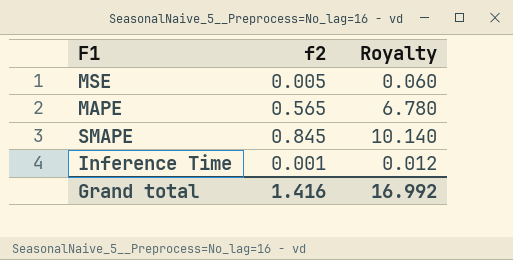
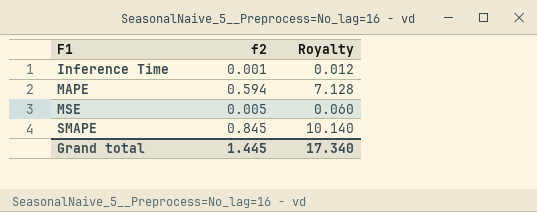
row order: none -> F1 ascending
MAPE | f2: 0.565 -> 0.594
MAPE | Royalty: 6.780 -> 7.128
Grand total | f2: 1.416 -> 1.445
Grand total | Royalty: 16.992 -> 17.340

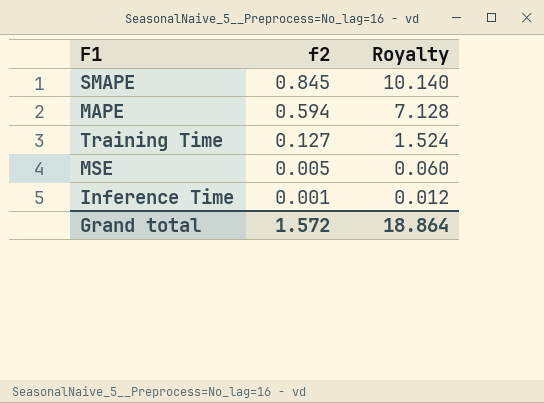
row order: F1 ascending -> f2 descending
row Training Time: none -> 0.127 | 1.524
Grand total | f2: 1.445 -> 1.572
Grand total | Royalty: 17.340 -> 18.864

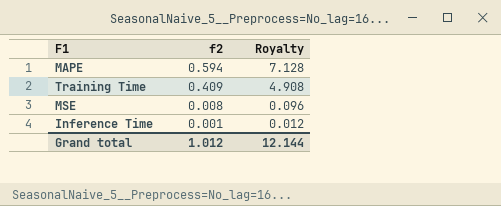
row SMAPE: 0.845 | 10.140 -> none
Training Time | f2: 0.127 -> 0.409
Training Time | Royalty: 1.524 -> 4.908
MSE | f2: 0.005 -> 0.008
MSE | Royalty: 0.060 -> 0.096
Grand total | f2: 1.572 -> 1.012
Grand total | Royalty: 18.864 -> 12.144

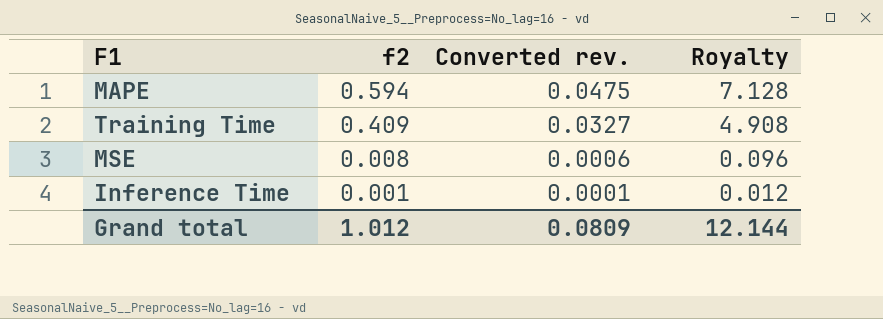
column Converted rev. | formula: none -> [f2] * 0.08

